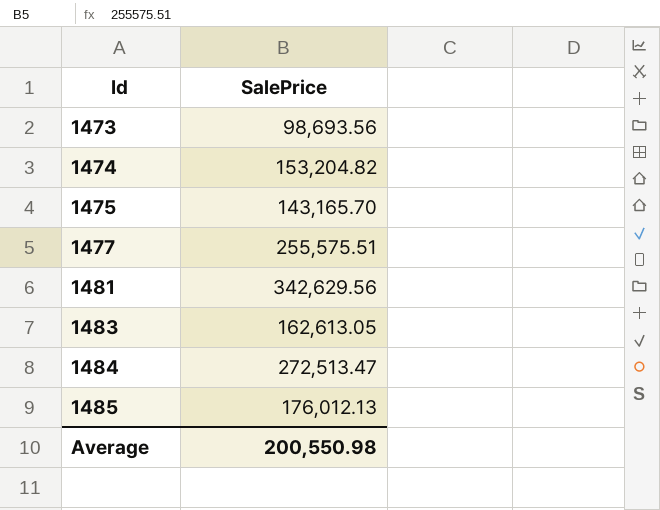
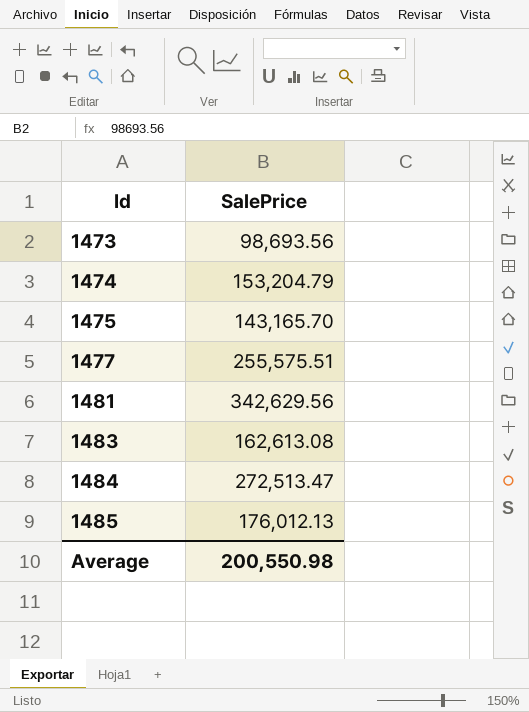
1474 | SalePrice: 153,204.82 -> 153,204.79
1483 | SalePrice: 162,613.05 -> 162,613.08

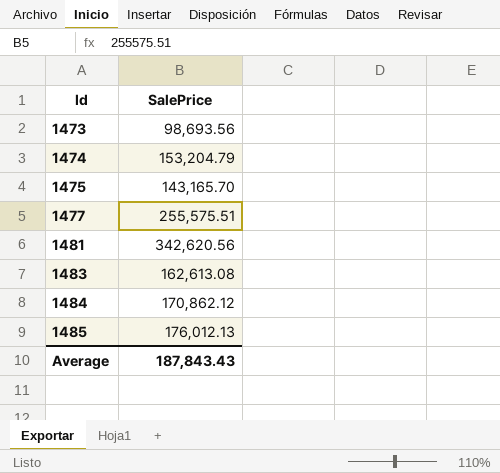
1481 | SalePrice: 342,629.56 -> 342,620.56
1484 | SalePrice: 272,513.47 -> 170,862.12
Average | SalePrice: 200,550.98 -> 187,843.43

